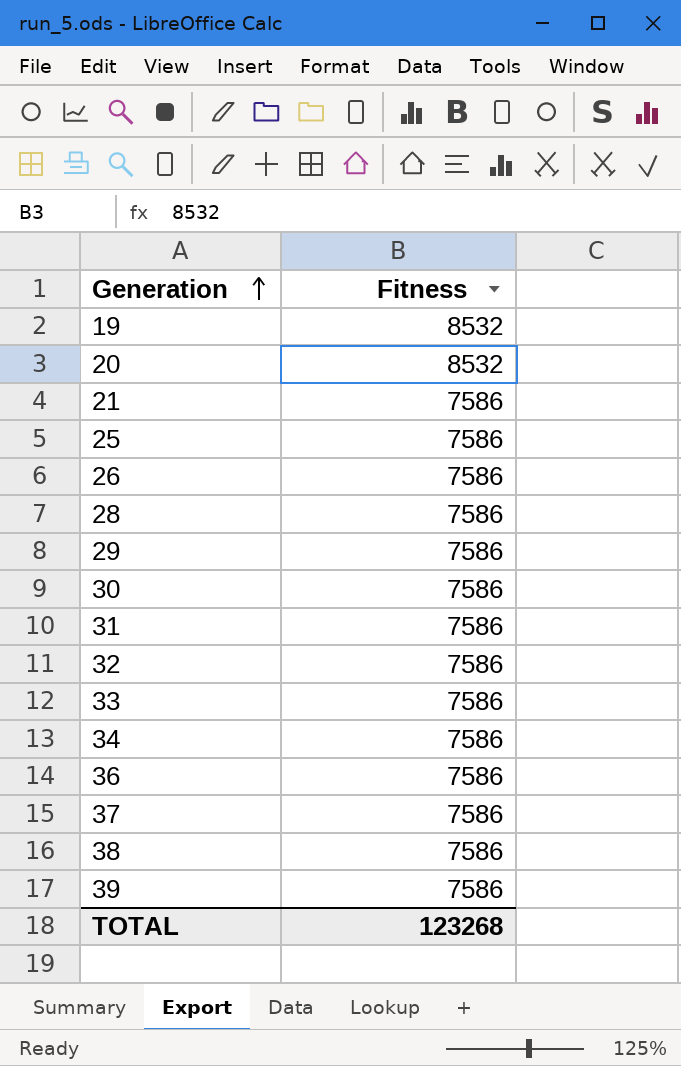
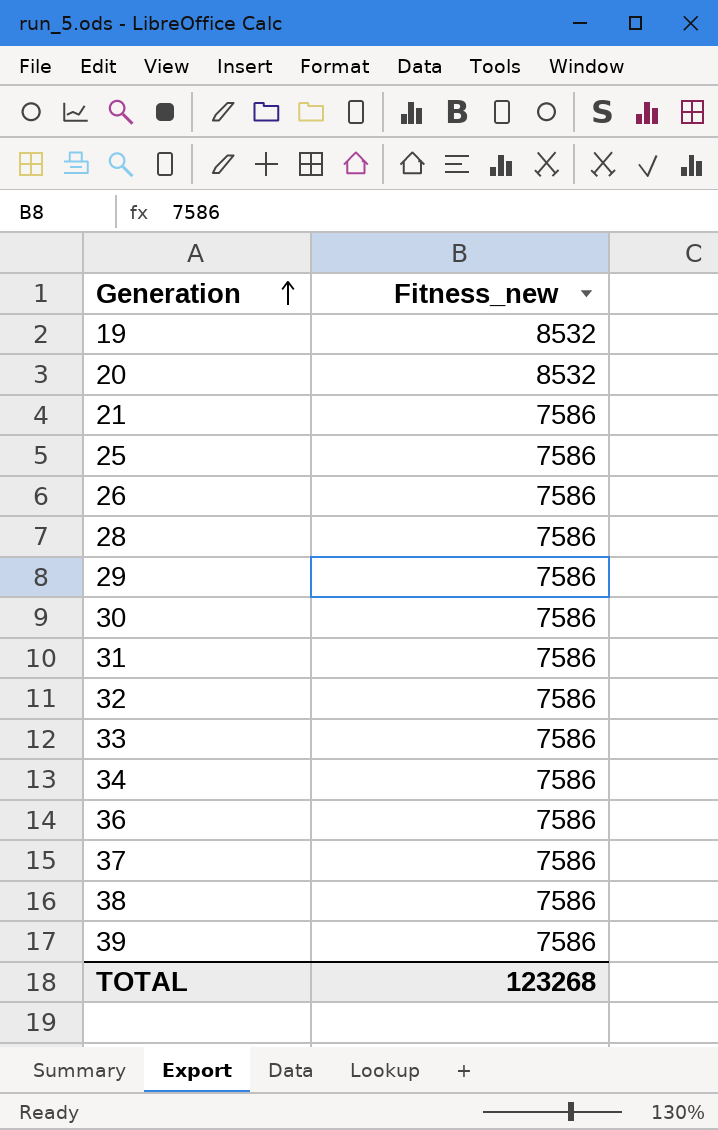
column name: Fitness -> Fitness_new

